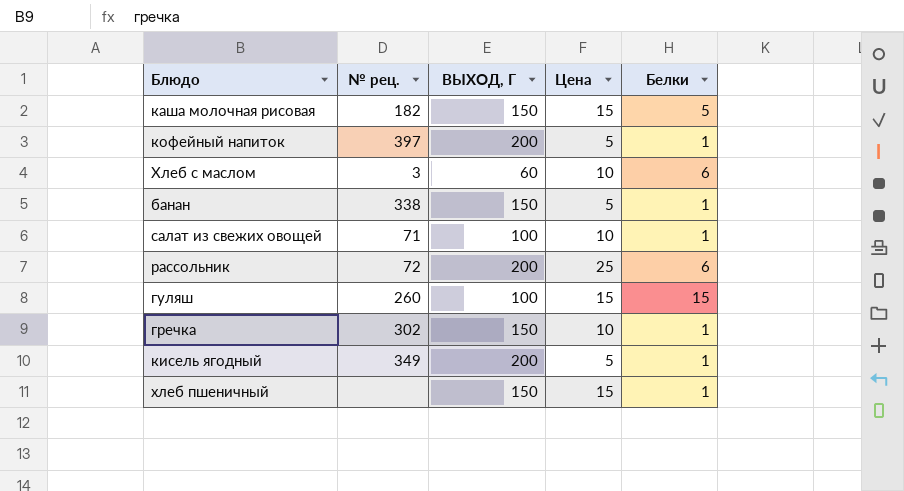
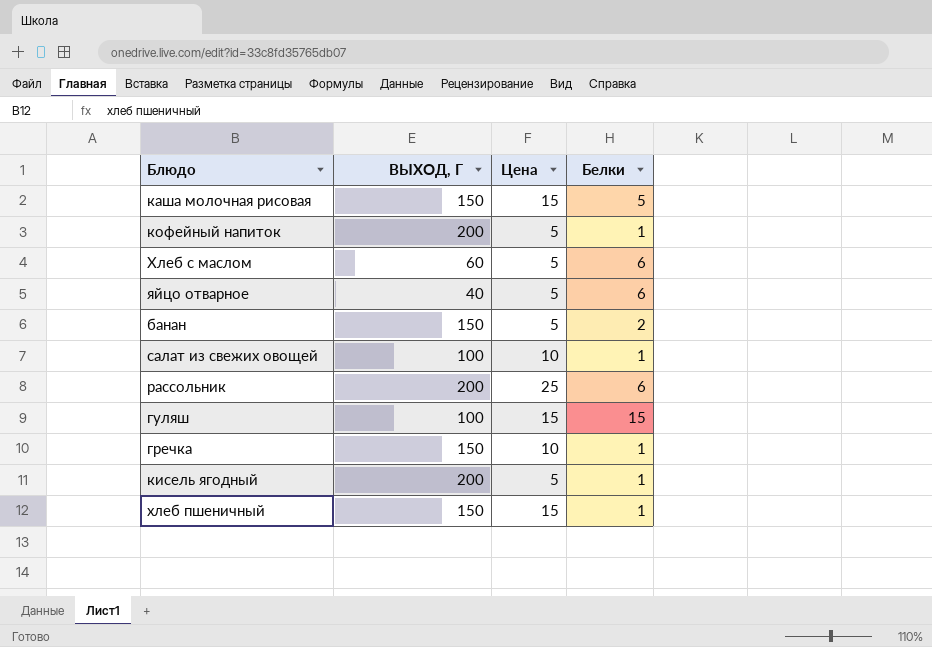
column № рец. | position: 2 -> none
Хлеб с маслом | Цена: 10 -> 5
row яйцо отварное: none -> 40 | 5 | 6
банан | Белки: 1 -> 2

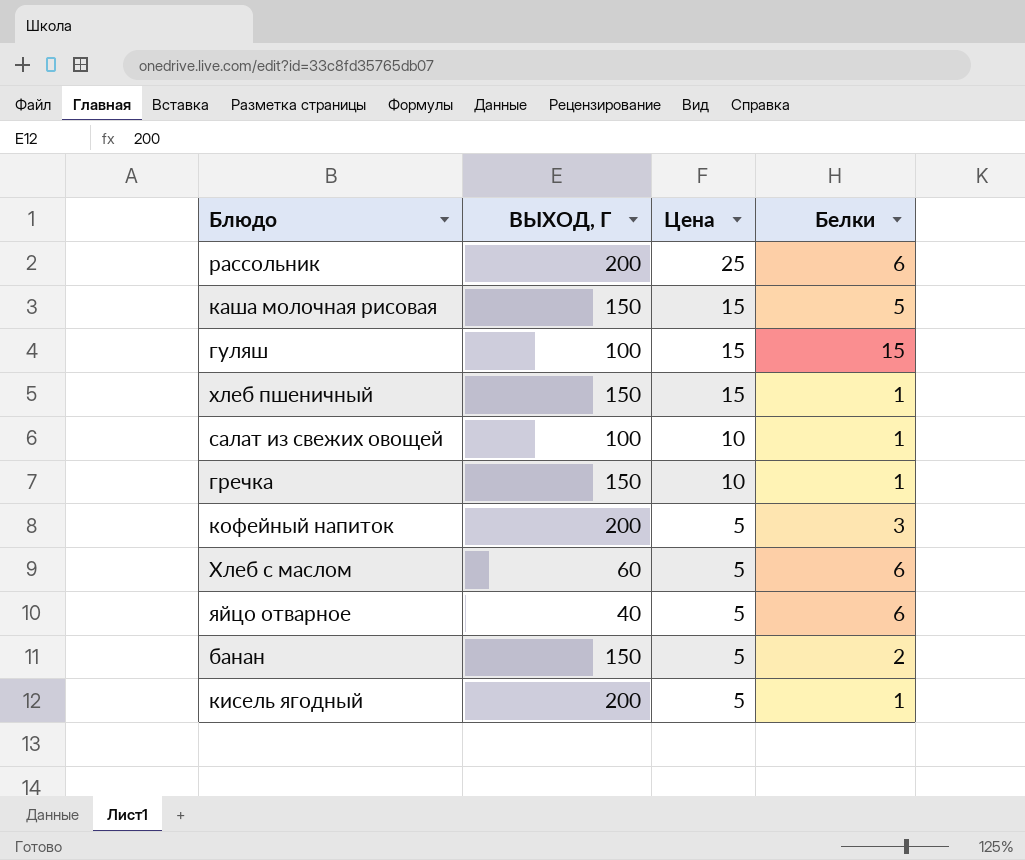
row order: none -> Цена descending
кофейный напиток | Белки: 1 -> 3

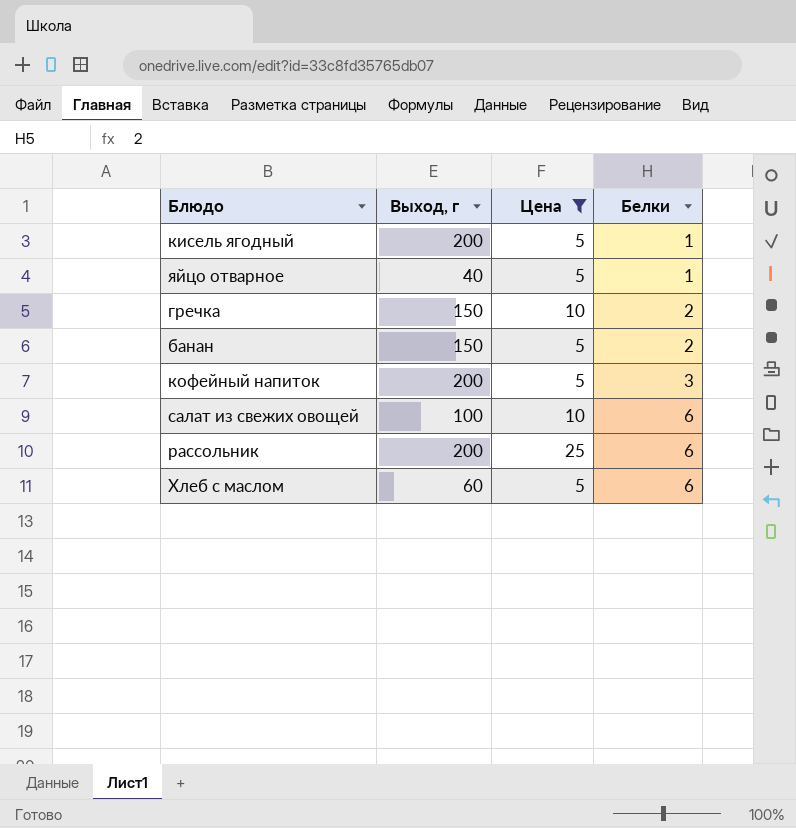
filter: none -> Цена != 15
row order: Цена descending -> Белки ascending
column name: ВЫХОД, Г -> Выход, г
яйцо отварное | Белки: 6 -> 1
гречка | Белки: 1 -> 2
салат из свежих овощей | Белки: 1 -> 6

